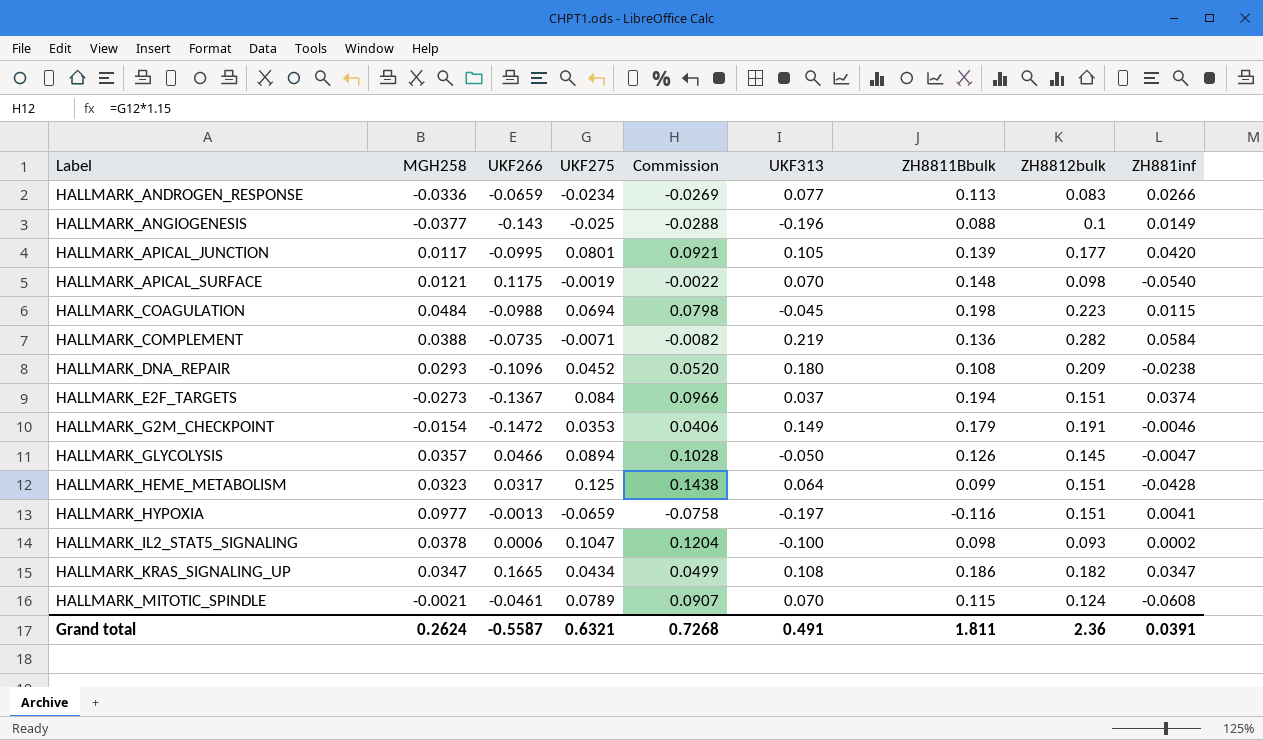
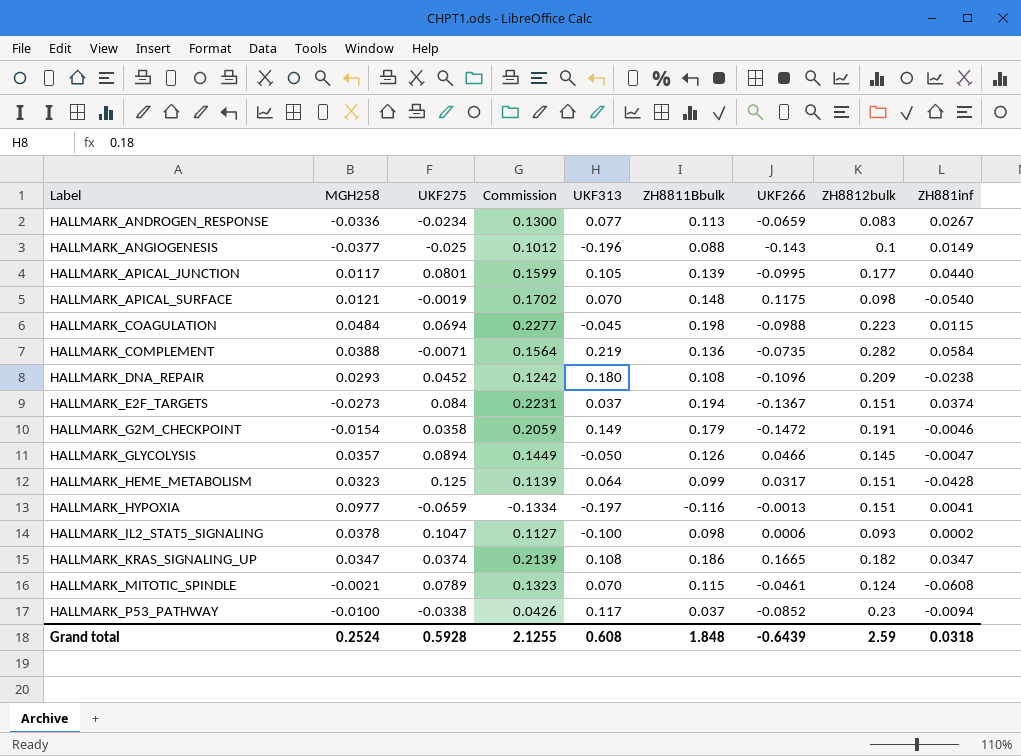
column Commission | formula: [UKF275] * 1.15 -> [ZH8811Bbulk] * 1.15
column UKF266 | position: 3 -> 7
HALLMARK_ANDROGEN_RESPONSE | ZH881inf: 0.0266 -> 0.0267
HALLMARK_APICAL_JUNCTION | ZH881inf: 0.0420 -> 0.0440
HALLMARK_G2M_CHECKPOINT | UKF275: 0.0353 -> 0.0358
HALLMARK_KRAS_SIGNALING_UP | UKF275: 0.0434 -> 0.0374
row HALLMARK_P53_PATHWAY: none -> -0.0100 | -0.0338 | 0.0426 | 0.117 | 0.037 | -0.0852 | 0.23 | -0.0094
Grand total | MGH258: 0.2624 -> 0.2524
Grand total | UKF275: 0.6321 -> 0.5928
Grand total | Commission: 0.7268 -> 2.1255
Grand total | UKF313: 0.491 -> 0.608
Grand total | ZH8811Bbulk: 1.811 -> 1.848
Grand total | UKF266: -0.5587 -> -0.6439
Grand total | ZH8812bulk: 2.36 -> 2.59
Grand total | ZH881inf: 0.0391 -> 0.0318

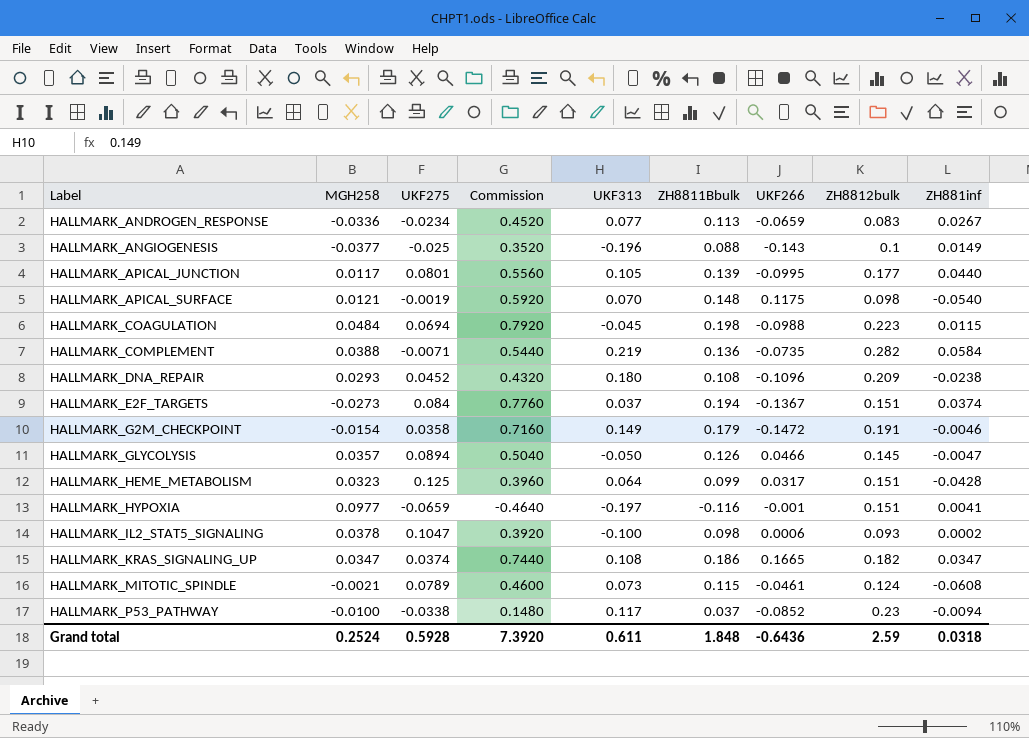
column Commission | formula: [ZH8811Bbulk] * 1.15 -> [ZH8811Bbulk] * 4
HALLMARK_HYPOXIA | UKF266: -0.0013 -> -0.001
HALLMARK_MITOTIC_SPINDLE | UKF313: 0.070 -> 0.073
Grand total | Commission: 2.1255 -> 7.3920
Grand total | UKF313: 0.608 -> 0.611
Grand total | UKF266: -0.6439 -> -0.6436

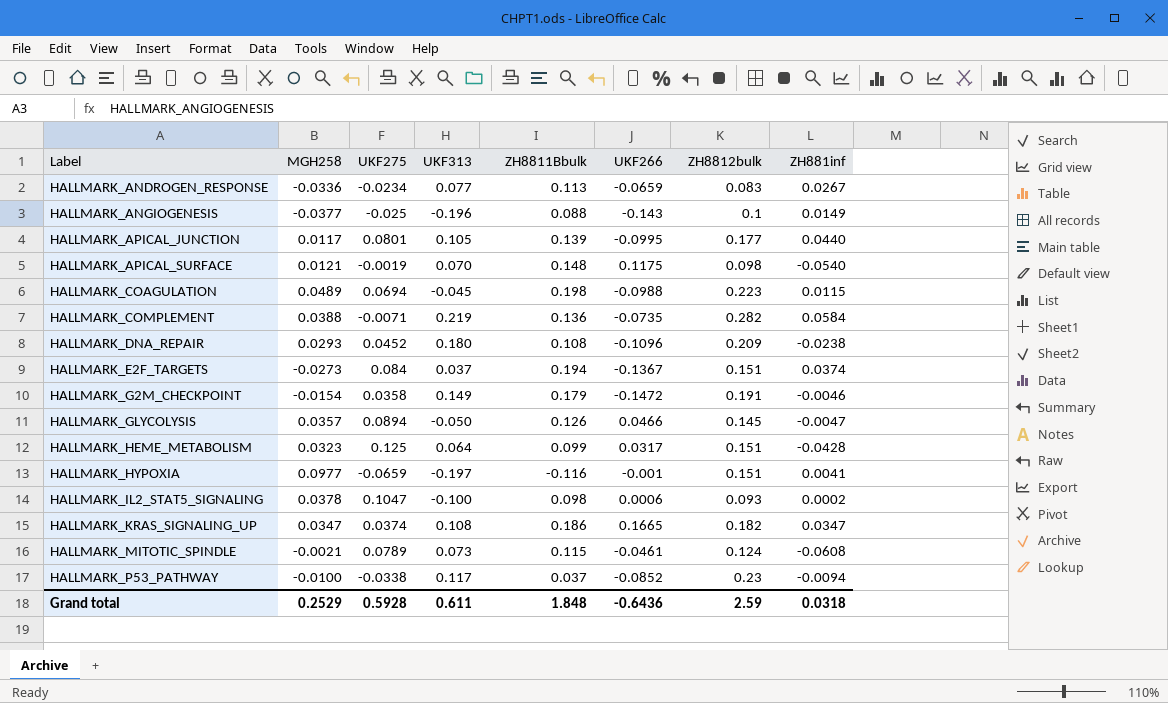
column Commission | formula: [ZH8811Bbulk] * 4 -> none
HALLMARK_COAGULATION | MGH258: 0.0484 -> 0.0489
Grand total | MGH258: 0.2524 -> 0.2529

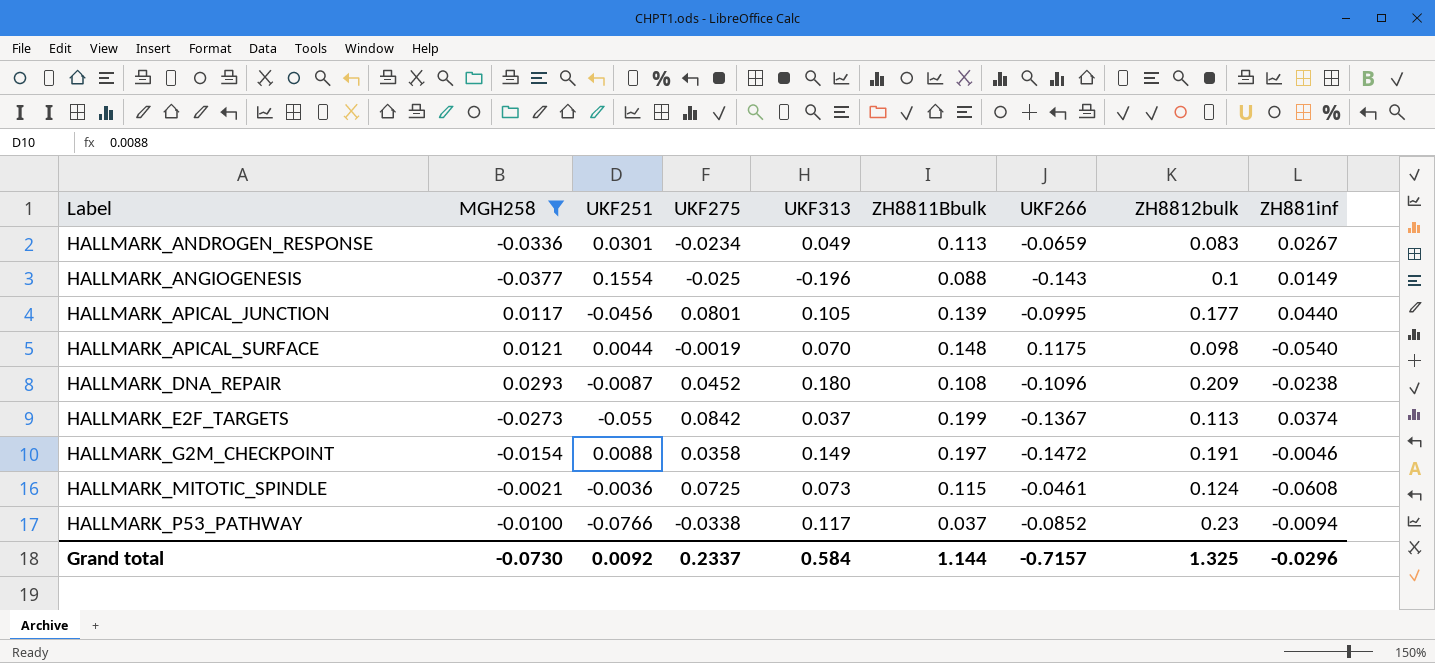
filter: none -> MGH258 <= 0.0293
column UKF251 | position: none -> 3
HALLMARK_ANDROGEN_RESPONSE | UKF313: 0.077 -> 0.049
HALLMARK_E2F_TARGETS | UKF275: 0.084 -> 0.0842
HALLMARK_E2F_TARGETS | ZH8811Bbulk: 0.194 -> 0.199
HALLMARK_E2F_TARGETS | ZH8812bulk: 0.151 -> 0.113
HALLMARK_G2M_CHECKPOINT | ZH8811Bbulk: 0.179 -> 0.197
HALLMARK_MITOTIC_SPINDLE | UKF275: 0.0789 -> 0.0725
Grand total | MGH258: 0.2529 -> -0.0730
Grand total | UKF275: 0.5928 -> 0.2337
Grand total | UKF313: 0.611 -> 0.584
Grand total | ZH8811Bbulk: 1.848 -> 1.144
Grand total | UKF266: -0.6436 -> -0.7157
Grand total | ZH8812bulk: 2.59 -> 1.325
Grand total | ZH881inf: 0.0318 -> -0.0296

